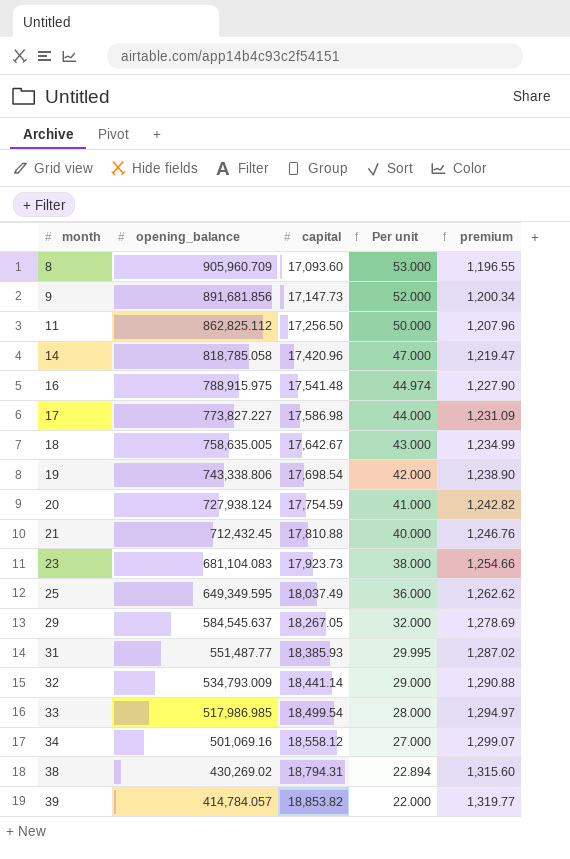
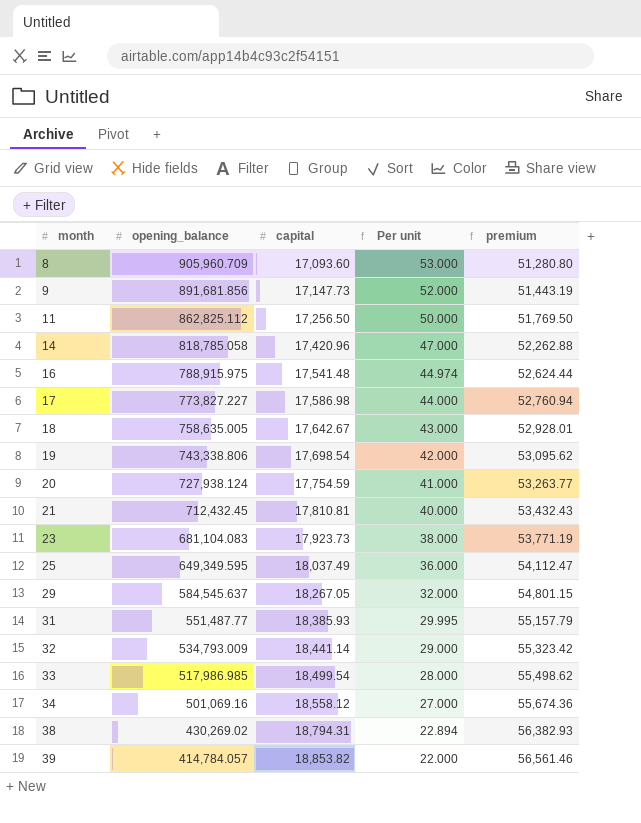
column premium | formula: [capital] * 0.07 -> [capital] * 3
21 | capital: 17,810.88 -> 17,810.81

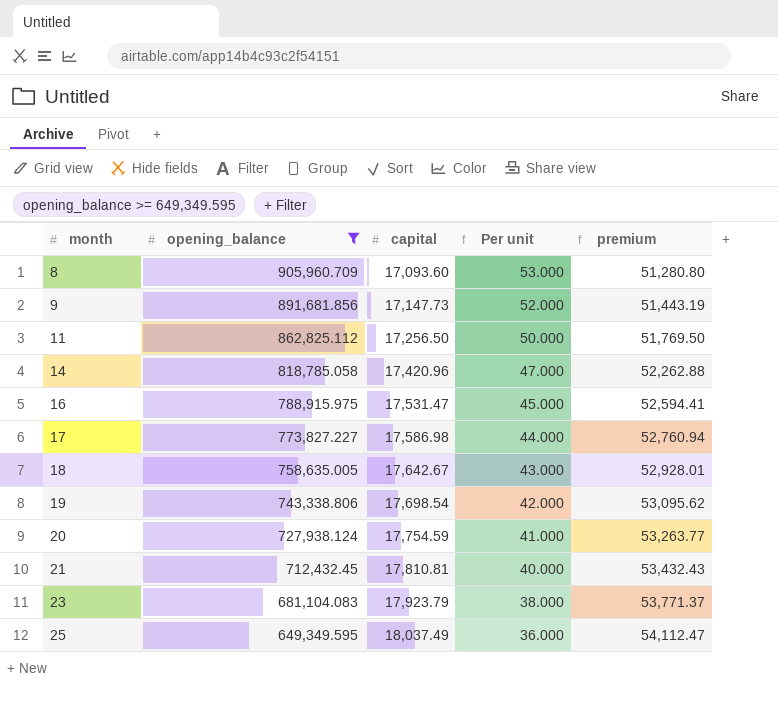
filter: none -> opening_balance >= 649,349.595
16 | capital: 17,541.48 -> 17,531.47
16 | Per unit: 44.974 -> 45.000
16 | premium: 52,624.44 -> 52,594.41
23 | capital: 17,923.73 -> 17,923.79
23 | premium: 53,771.19 -> 53,771.37

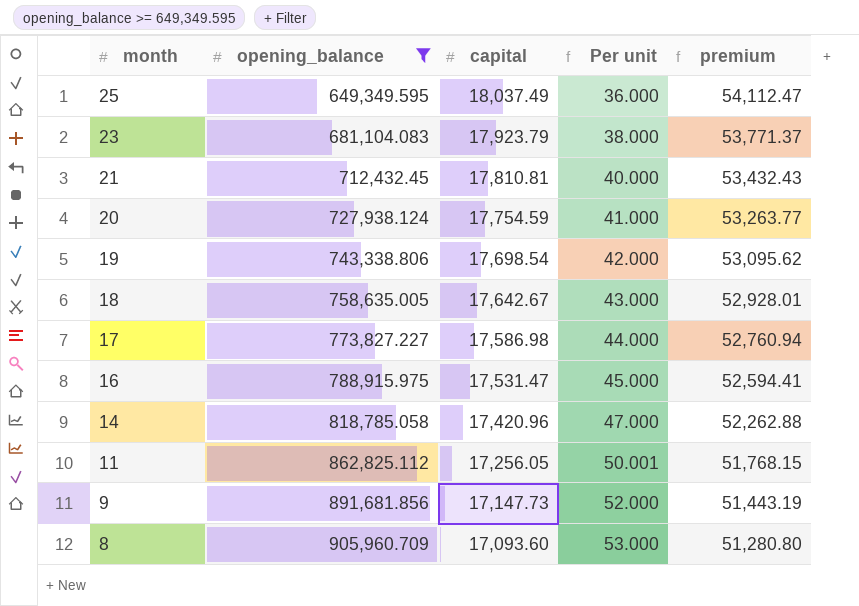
row order: month ascending -> month descending
11 | capital: 17,256.50 -> 17,256.05
11 | Per unit: 50.000 -> 50.001
11 | premium: 51,769.50 -> 51,768.15

